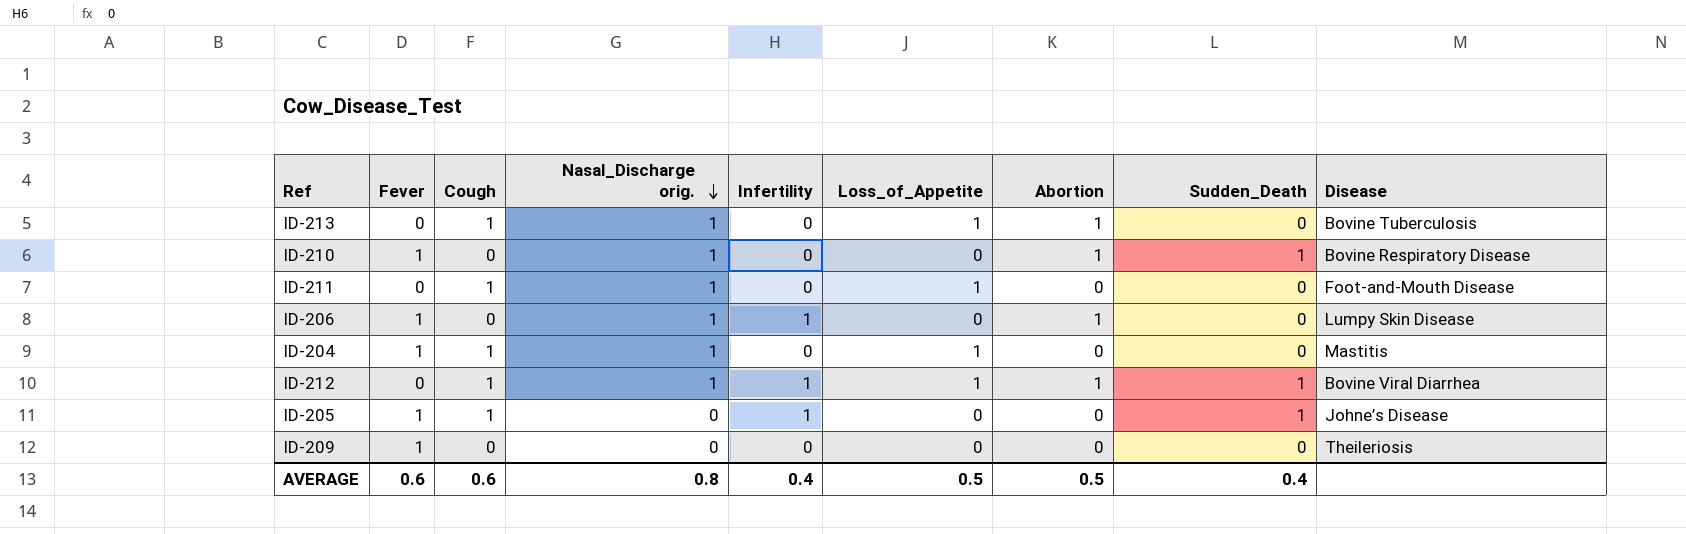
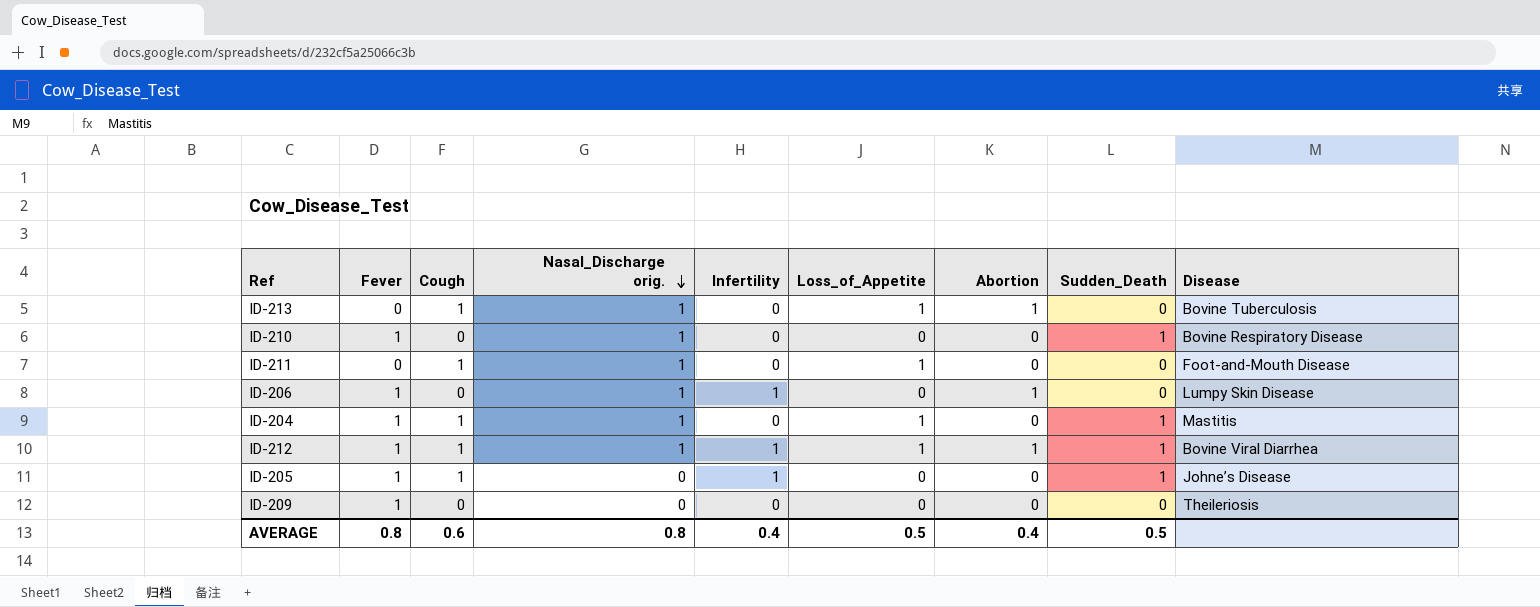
ID-210 | Abortion: 1 -> 0
ID-204 | Sudden_Death: 0 -> 1
ID-212 | Fever: 0 -> 1
AVERAGE | Fever: 0.6 -> 0.8
AVERAGE | Abortion: 0.5 -> 0.4
AVERAGE | Sudden_Death: 0.4 -> 0.5

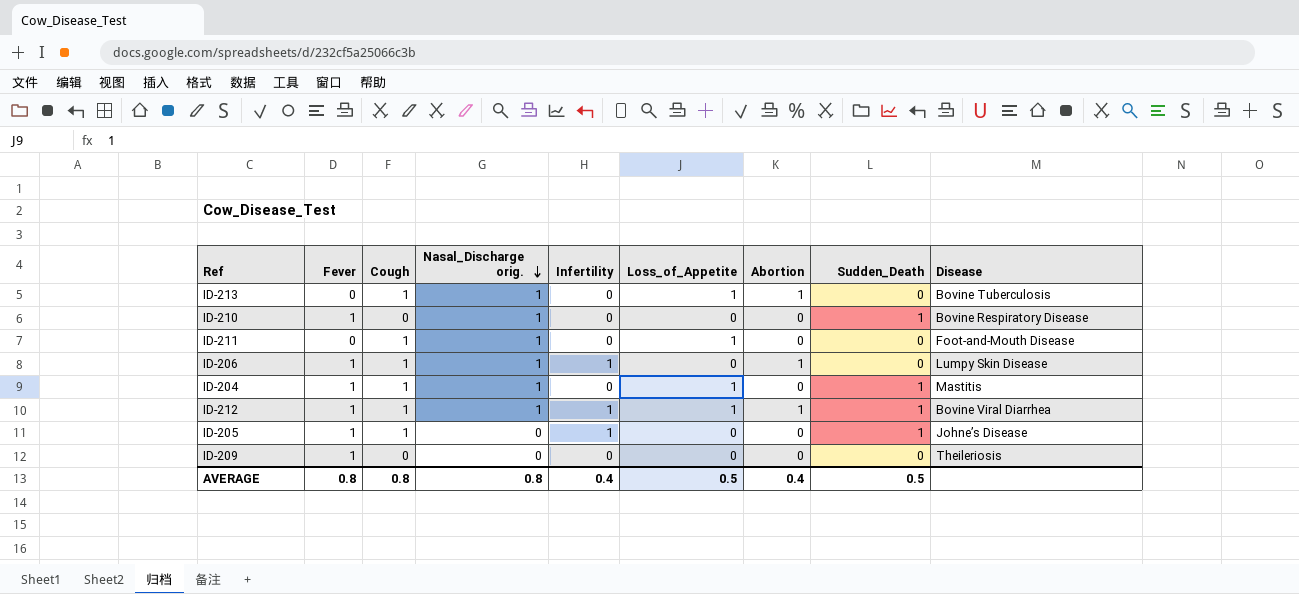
ID-206 | Cough: 0 -> 1
AVERAGE | Cough: 0.6 -> 0.8

